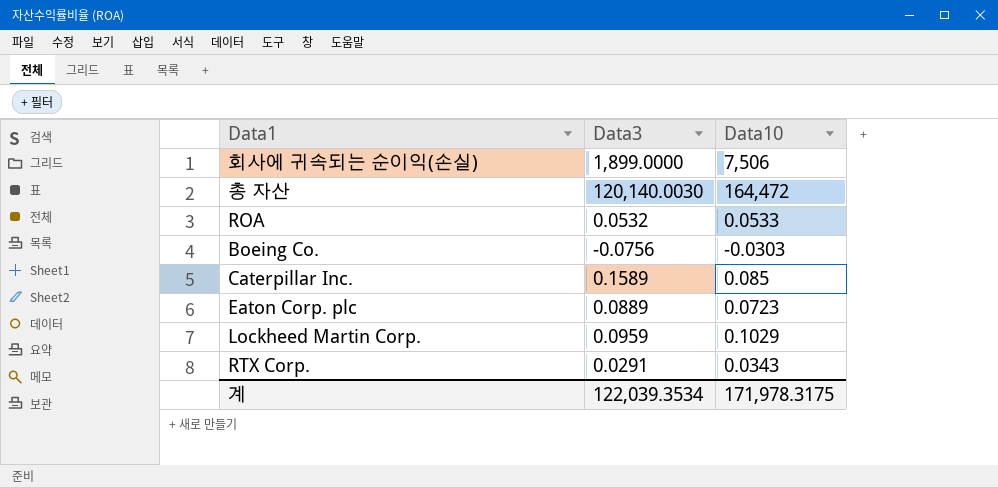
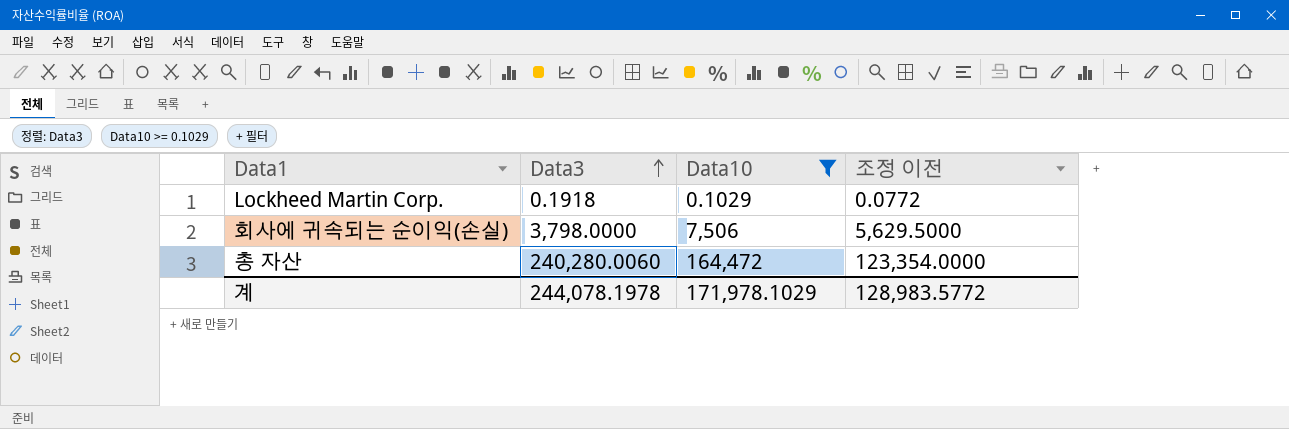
filter: none -> Data10 >= 0.1029
row order: none -> Data3 ascending
column 조정 이전 | formula: none -> [Data10] * 0.75
Lockheed Martin Corp. | Data3: 0.0959 -> 0.1918
회사에 귀속되는 순이익(손실) | Data3: 1,899.0000 -> 3,798.0000
총 자산 | Data3: 120,140.0030 -> 240,280.0060
계 | Data3: 122,039.3534 -> 244,078.1978
계 | Data10: 171,978.3175 -> 171,978.1029

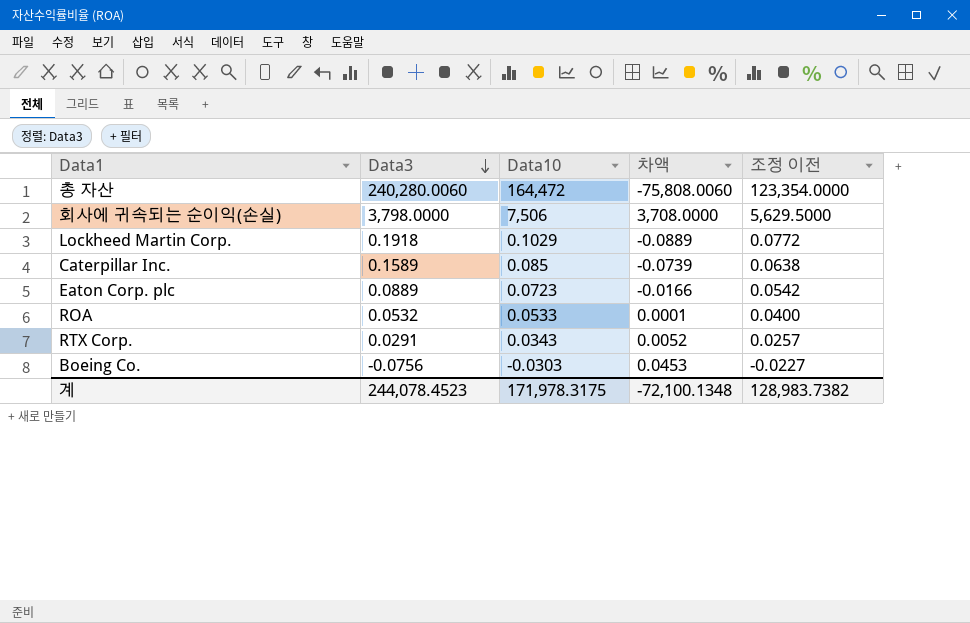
filter: Data10 >= 0.1029 -> none
row order: Data3 ascending -> Data3 descending
column 차액 | formula: none -> [Data10] - [Data3]
계 | Data3: 244,078.1978 -> 244,078.4523
계 | Data10: 171,978.1029 -> 171,978.3175
계 | 조정 이전: 128,983.5772 -> 128,983.7382

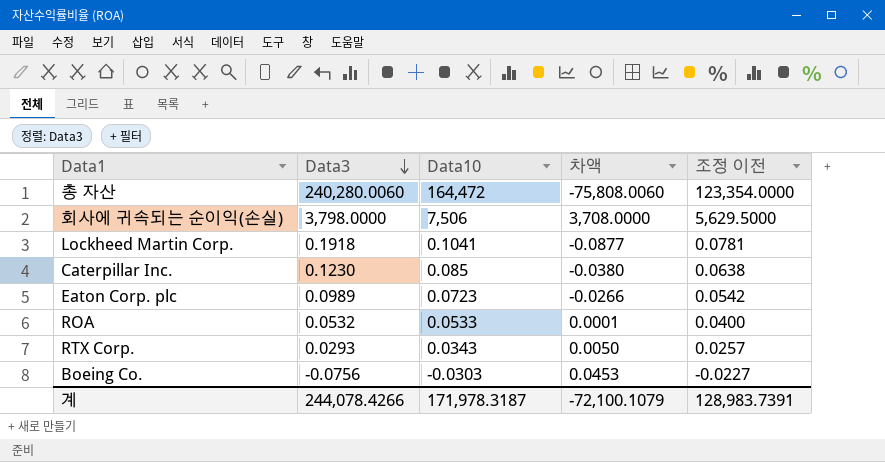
Lockheed Martin Corp. | Data10: 0.1029 -> 0.1041
Lockheed Martin Corp. | 차액: -0.0889 -> -0.0877
Lockheed Martin Corp. | 조정 이전: 0.0772 -> 0.0781
Caterpillar Inc. | Data3: 0.1589 -> 0.1230
Caterpillar Inc. | 차액: -0.0739 -> -0.0380
Eaton Corp. plc | Data3: 0.0889 -> 0.0989
Eaton Corp. plc | 차액: -0.0166 -> -0.0266
RTX Corp. | Data3: 0.0291 -> 0.0293
RTX Corp. | 차액: 0.0052 -> 0.0050
계 | Data3: 244,078.4523 -> 244,078.4266
계 | Data10: 171,978.3175 -> 171,978.3187
계 | 차액: -72,100.1348 -> -72,100.1079
계 | 조정 이전: 128,983.7382 -> 128,983.7391

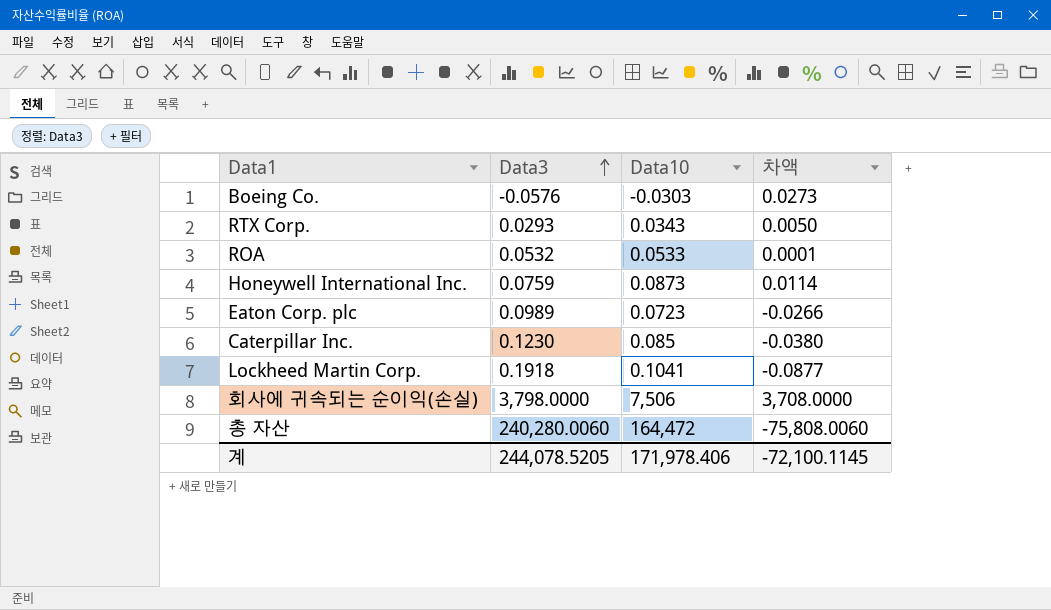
row order: Data3 descending -> Data3 ascending
column 조정 이전 | formula: [Data10] * 0.75 -> none
Boeing Co. | Data3: -0.0756 -> -0.0576
Boeing Co. | 차액: 0.0453 -> 0.0273
row Honeywell International Inc.: none -> 0.0759 | 0.0873 | 0.0114
계 | Data3: 244,078.4266 -> 244,078.5205
계 | Data10: 171,978.3187 -> 171,978.406
계 | 차액: -72,100.1079 -> -72,100.1145

